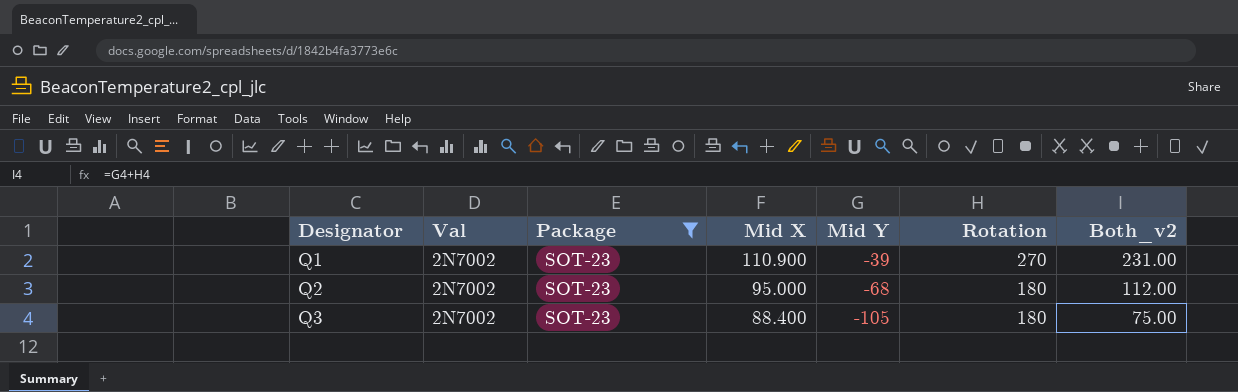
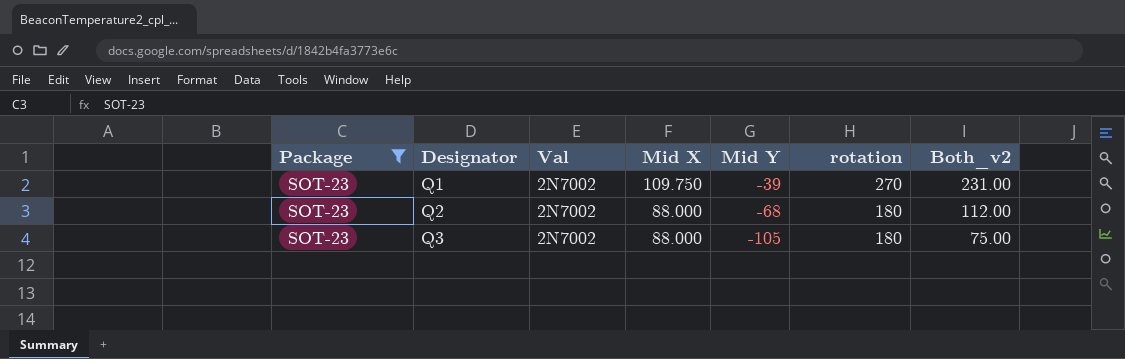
column Package | position: 3 -> 1
column name: Rotation -> rotation
Q1 | Mid X: 110.900 -> 109.750
Q2 | Mid X: 95.000 -> 88.000
Q3 | Mid X: 88.400 -> 88.000

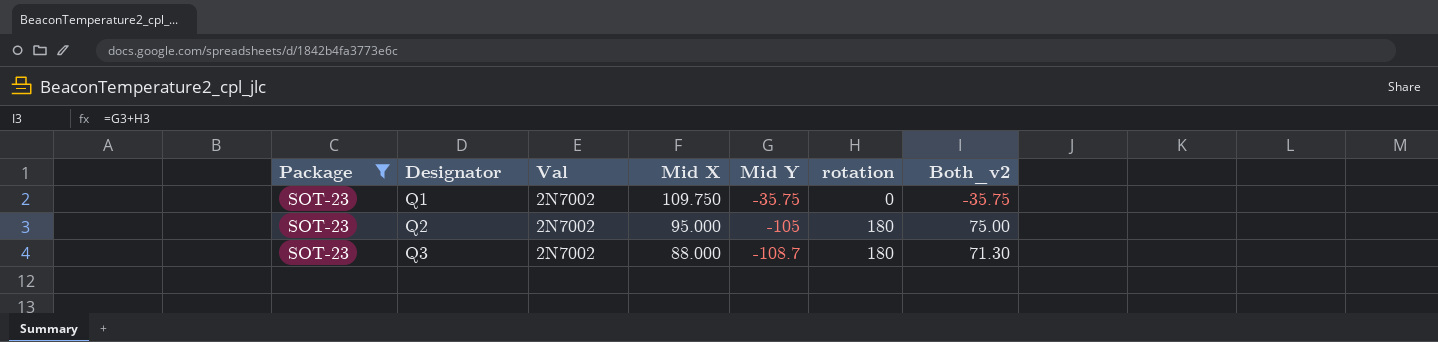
Q1 | Mid Y: -39 -> -35.75
Q1 | rotation: 270 -> 0
Q1 | Both_v2: 231.00 -> -35.75
Q2 | Mid X: 88.000 -> 95.000
Q2 | Mid Y: -68 -> -105
Q2 | Both_v2: 112.00 -> 75.00
Q3 | Mid Y: -105 -> -108.7
Q3 | Both_v2: 75.00 -> 71.30

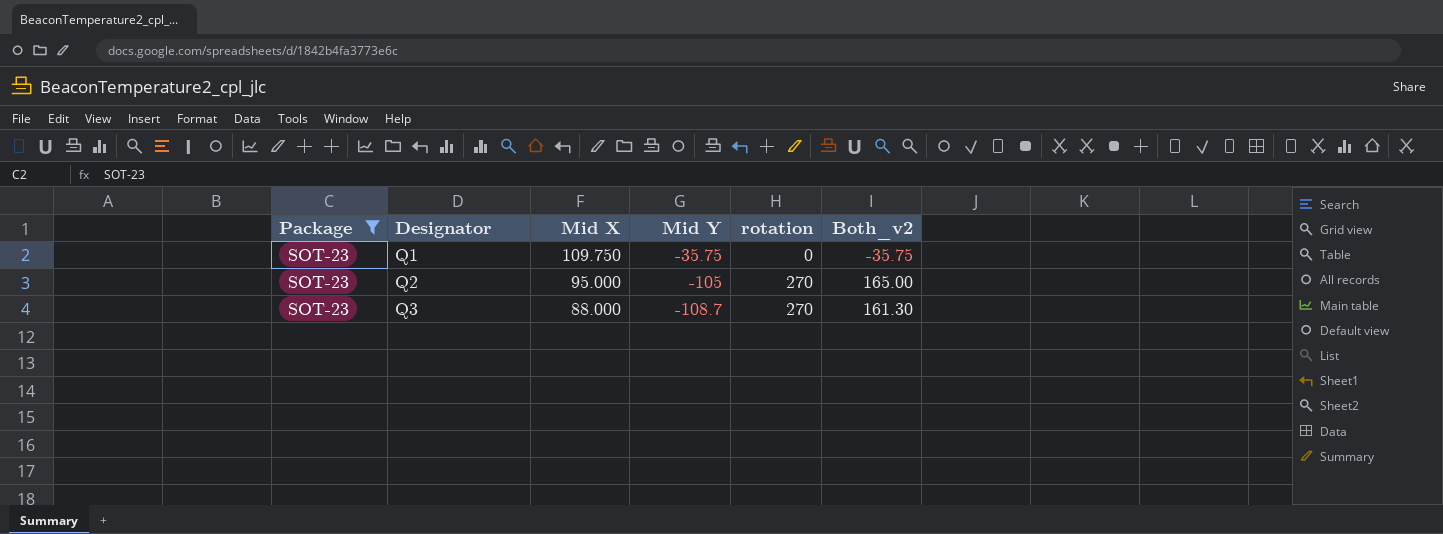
column Val | position: 3 -> none
Q2 | rotation: 180 -> 270
Q2 | Both_v2: 75.00 -> 165.00
Q3 | rotation: 180 -> 270
Q3 | Both_v2: 71.30 -> 161.30

